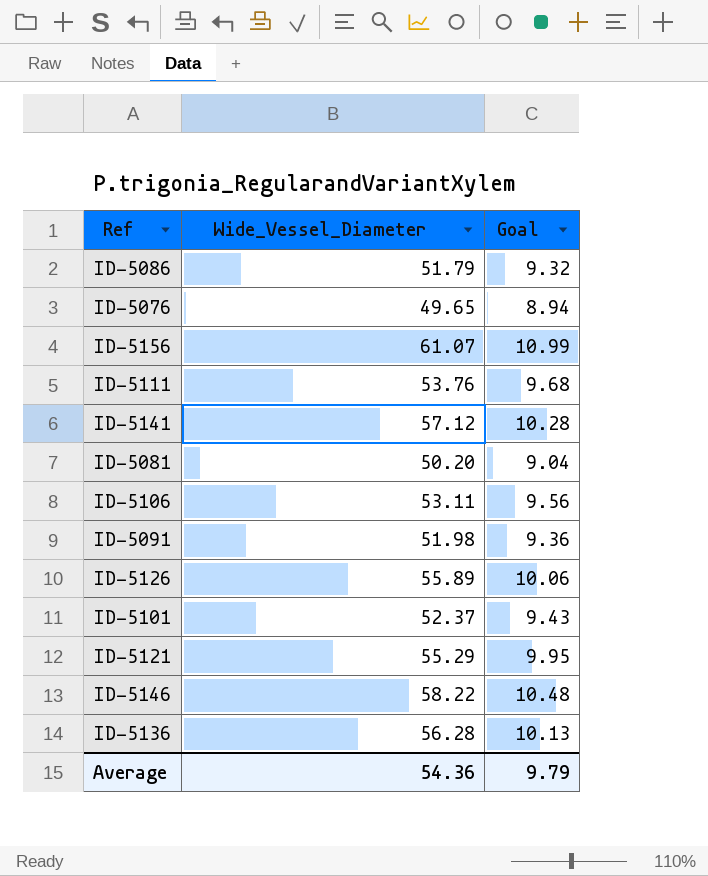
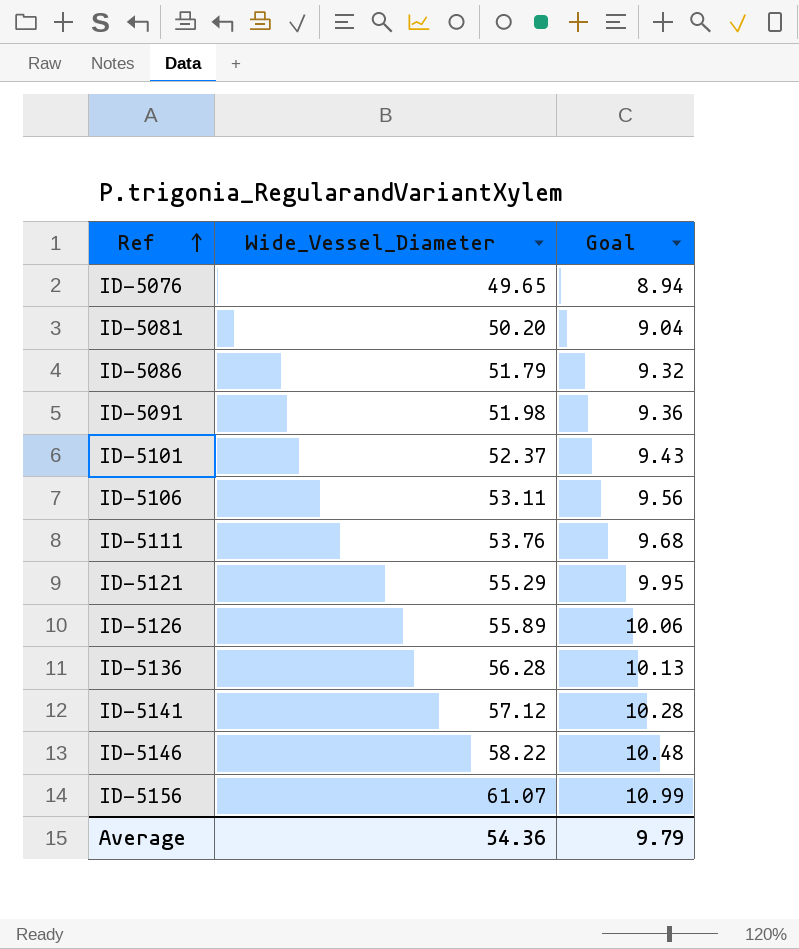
row order: none -> Ref ascending

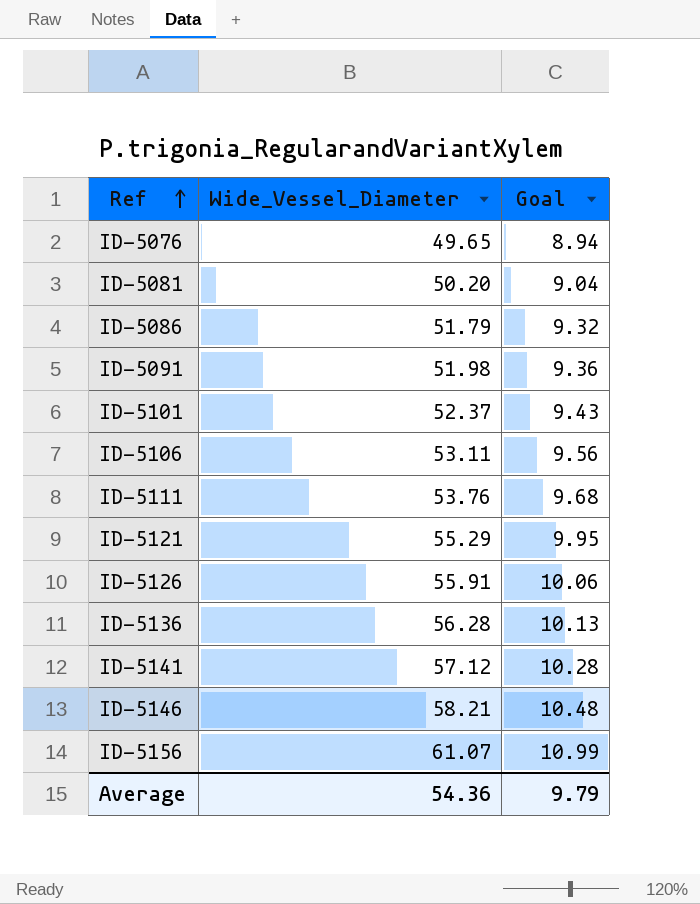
ID-5126 | Wide_Vessel_Diameter: 55.89 -> 55.91
ID-5146 | Wide_Vessel_Diameter: 58.22 -> 58.21

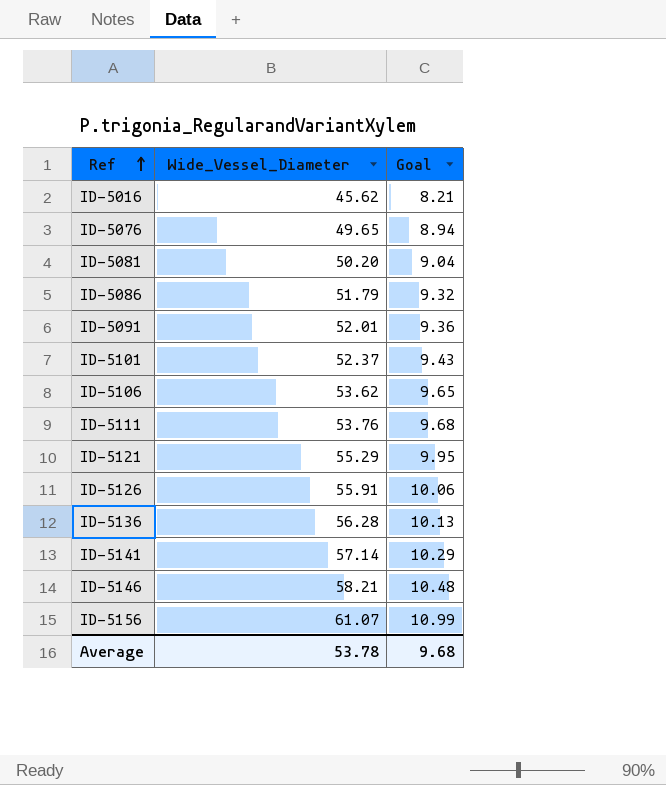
row ID-5016: none -> 45.62 | 8.21
ID-5091 | Wide_Vessel_Diameter: 51.98 -> 52.01
ID-5106 | Wide_Vessel_Diameter: 53.11 -> 53.62
ID-5106 | Goal: 9.56 -> 9.65
ID-5141 | Wide_Vessel_Diameter: 57.12 -> 57.14
ID-5141 | Goal: 10.28 -> 10.29
Average | Wide_Vessel_Diameter: 54.36 -> 53.78
Average | Goal: 9.79 -> 9.68

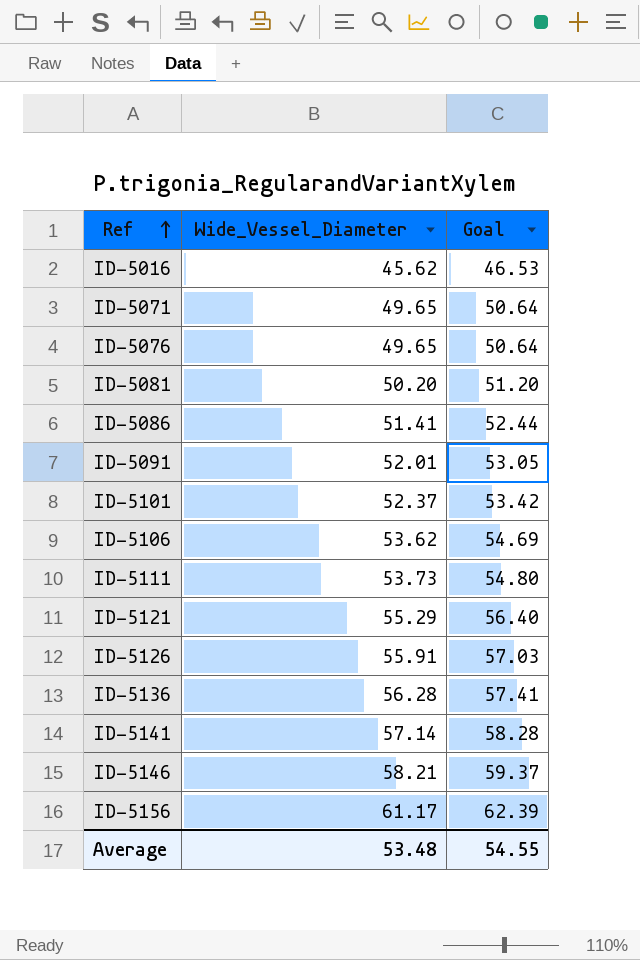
column Goal | formula: [Wide_Vessel_Diameter] * 0.18 -> [Wide_Vessel_Diameter] * 1.02
row ID-5071: none -> 49.65 | 50.64
ID-5086 | Wide_Vessel_Diameter: 51.79 -> 51.41
ID-5111 | Wide_Vessel_Diameter: 53.76 -> 53.73
ID-5156 | Wide_Vessel_Diameter: 61.07 -> 61.17
Average | Wide_Vessel_Diameter: 53.78 -> 53.48
Average | Goal: 9.68 -> 54.55

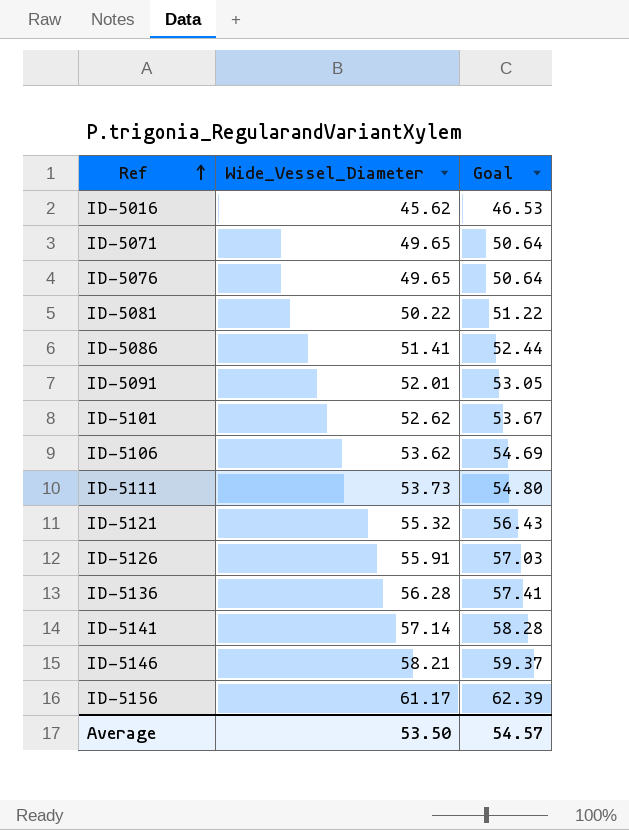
ID-5081 | Wide_Vessel_Diameter: 50.20 -> 50.22
ID-5081 | Goal: 51.20 -> 51.22
ID-5101 | Wide_Vessel_Diameter: 52.37 -> 52.62
ID-5101 | Goal: 53.42 -> 53.67
ID-5121 | Wide_Vessel_Diameter: 55.29 -> 55.32
ID-5121 | Goal: 56.40 -> 56.43
Average | Wide_Vessel_Diameter: 53.48 -> 53.50
Average | Goal: 54.55 -> 54.57

